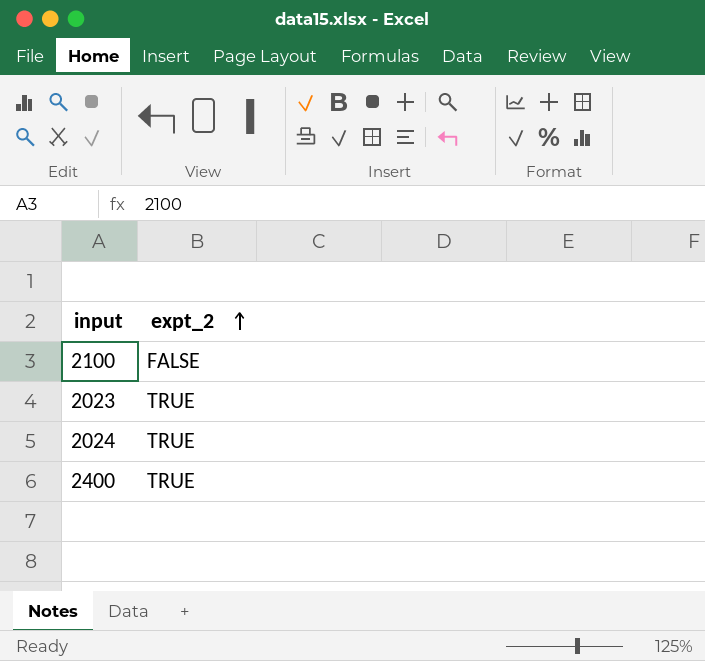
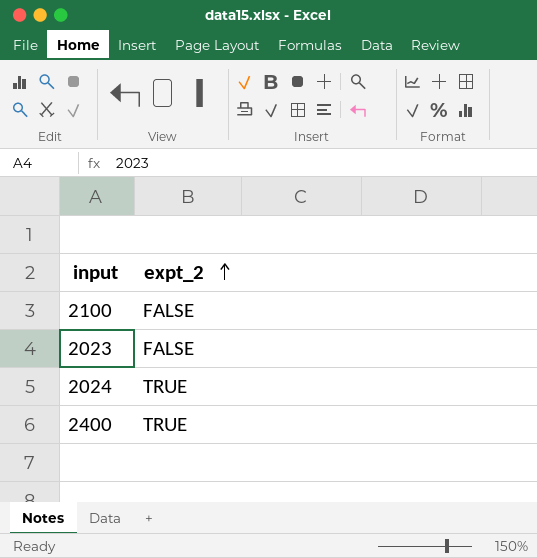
2023 | expt_2: TRUE -> FALSE

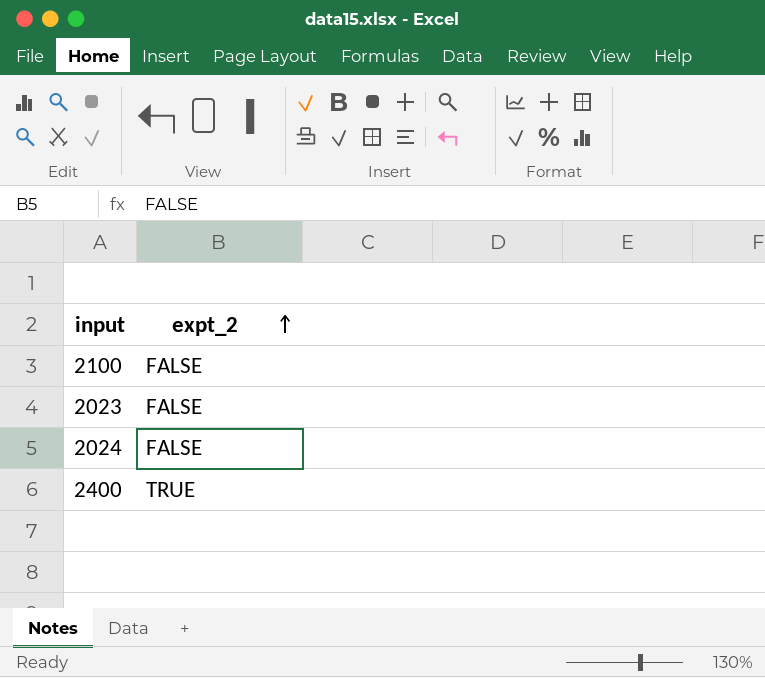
2024 | expt_2: TRUE -> FALSE

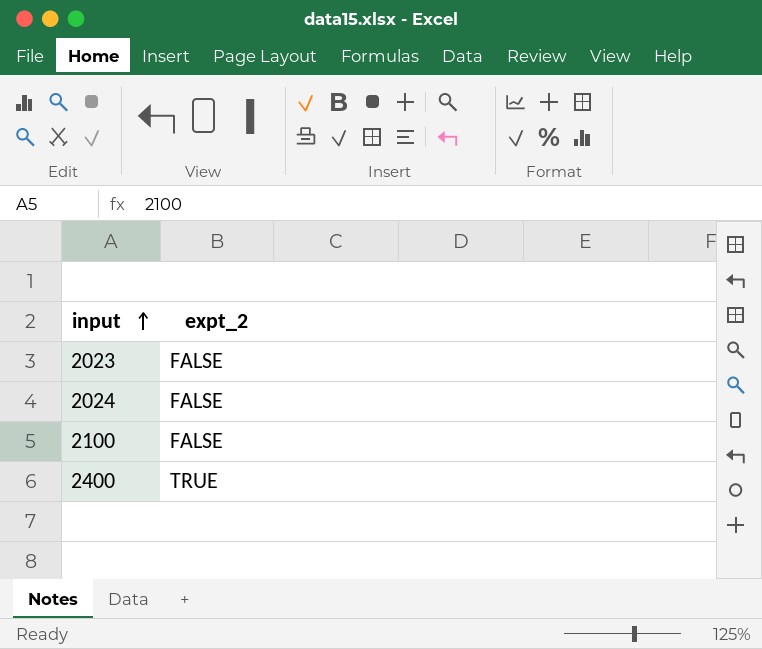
row order: expt_2 ascending -> input ascending

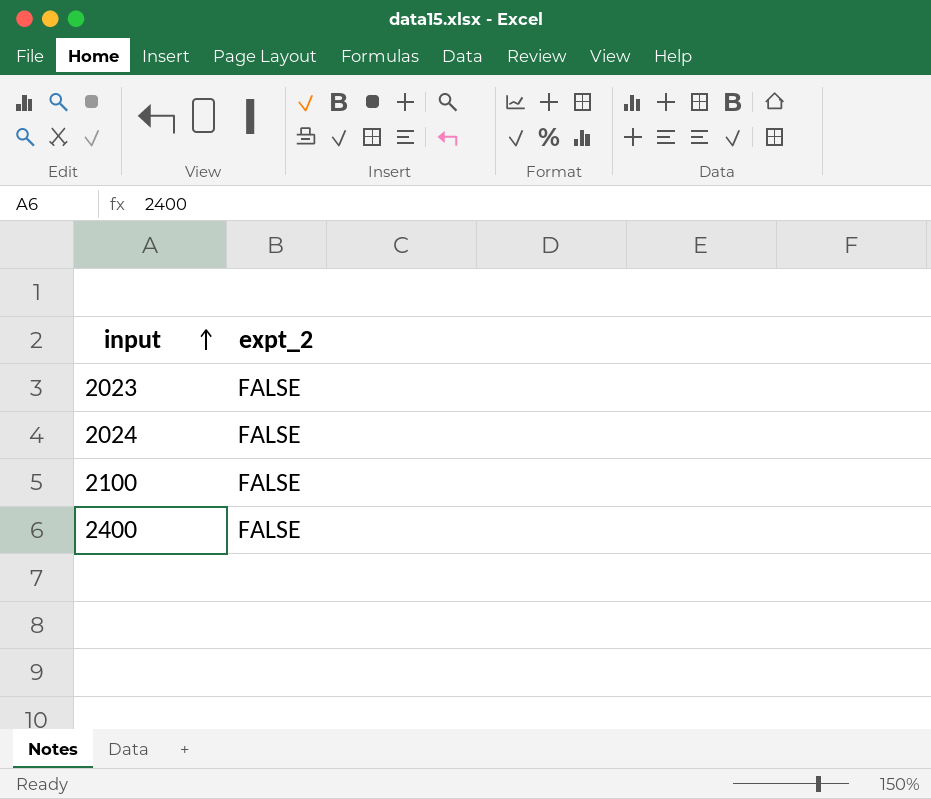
2400 | expt_2: TRUE -> FALSE

